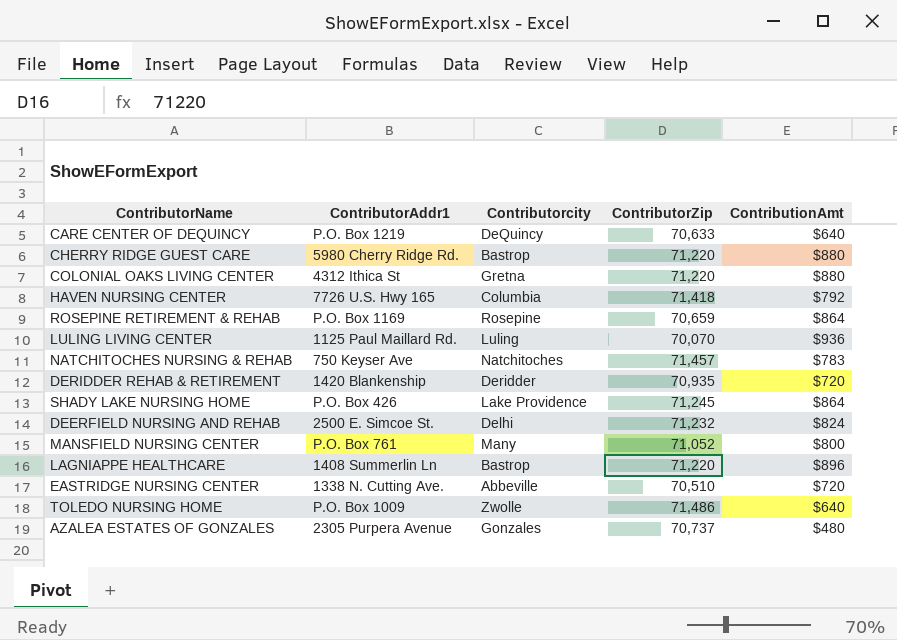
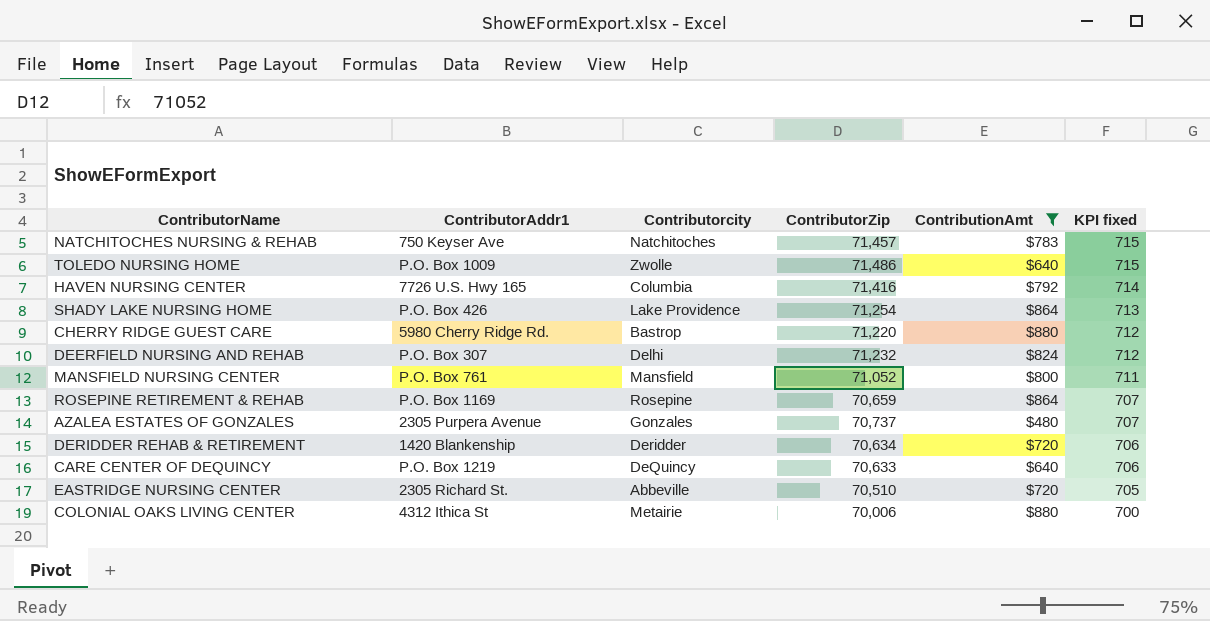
filter: none -> ContributionAmt <= $880
row order: none -> KPI fixed descending
column KPI fixed | formula: none -> [ContributorZip] * 0.01
HAVEN NURSING CENTER | ContributorZip: 71,418 -> 71,416
SHADY LAKE NURSING HOME | ContributorZip: 71,245 -> 71,254
DEERFIELD NURSING AND REHAB | ContributorAddr1: 2500 E. Simcoe St. -> P.O. Box 307
MANSFIELD NURSING CENTER | Contributorcity: Many -> Mansfield
DERIDDER REHAB & RETIREMENT | ContributorZip: 70,935 -> 70,634
EASTRIDGE NURSING CENTER | ContributorAddr1: 1338 N. Cutting Ave. -> 2305 Richard St.
COLONIAL OAKS LIVING CENTER | Contributorcity: Gretna -> Metairie
COLONIAL OAKS LIVING CENTER | ContributorZip: 71,220 -> 70,006

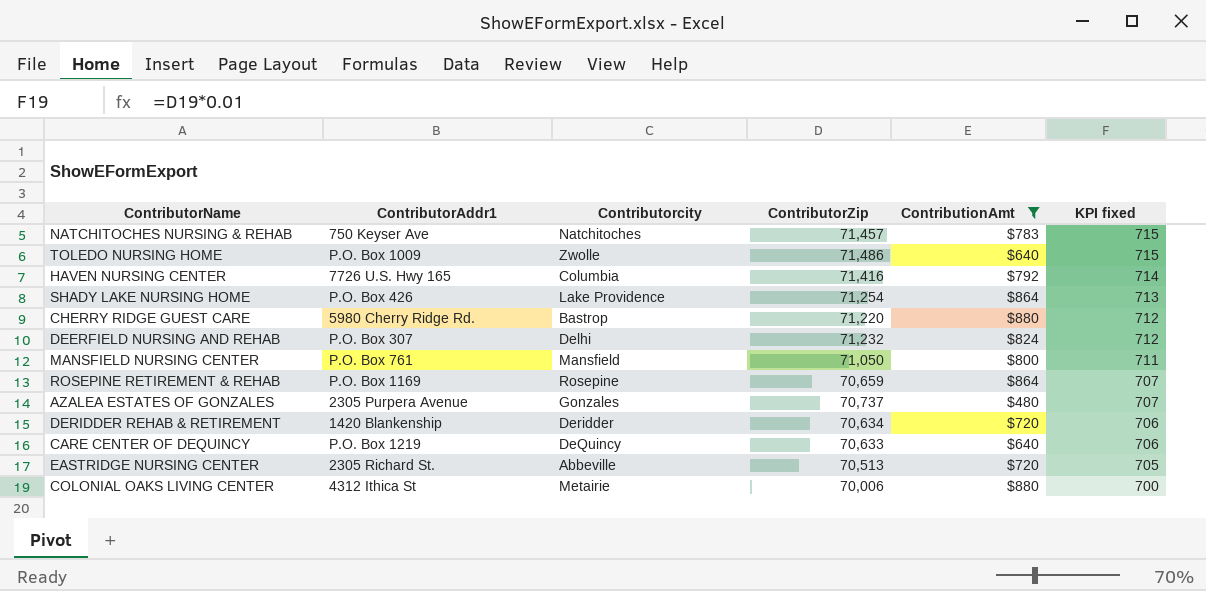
MANSFIELD NURSING CENTER | ContributorZip: 71,052 -> 71,050
EASTRIDGE NURSING CENTER | ContributorZip: 70,510 -> 70,513

